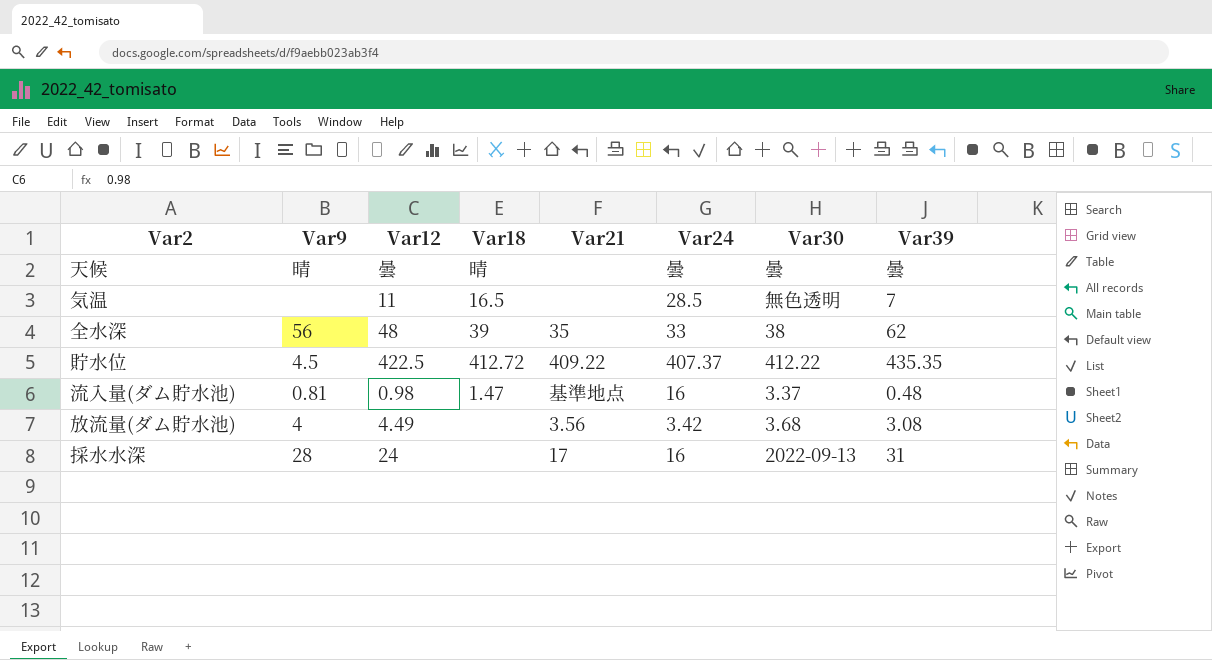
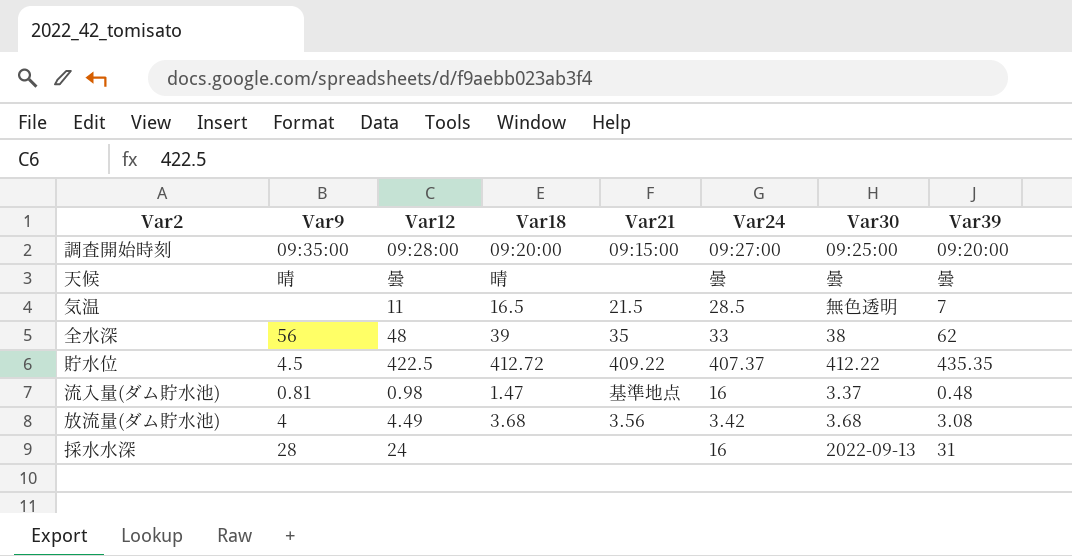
row 調査開始時刻: none -> 09:35:00 | 09:28:00 | 09:20:00 | 09:15:00 | 09:27:00 | 09:25:00 | 09:20:00
気温 | Var21: none -> 21.5
放流量(ダム貯水池) | Var18: none -> 3.68
採水水深 | Var21: 17 -> none

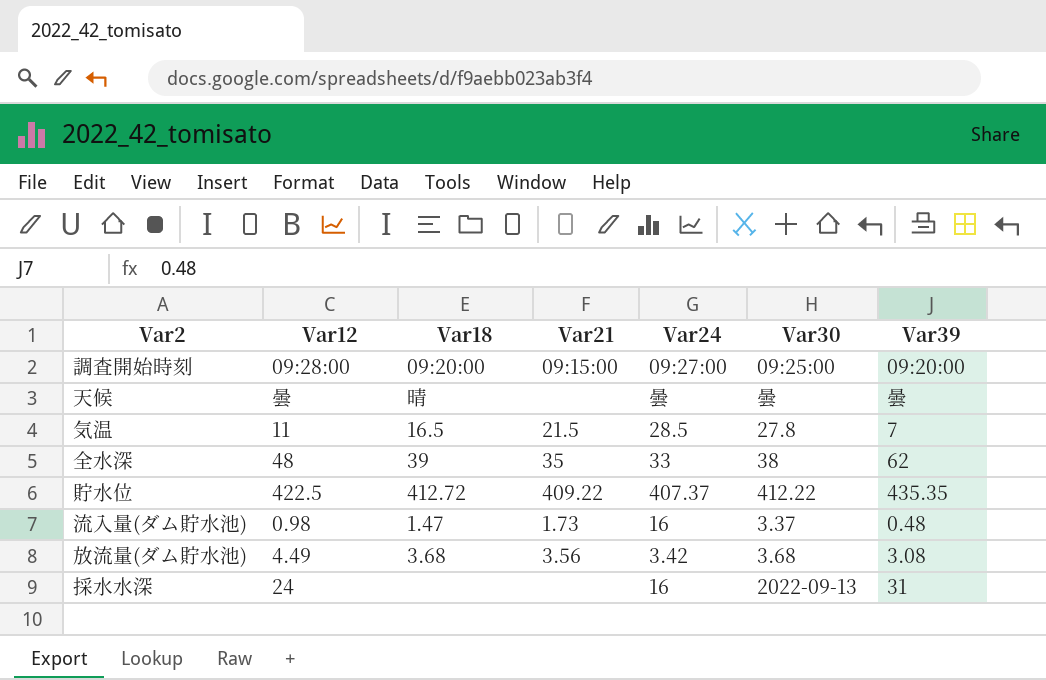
column Var9 | position: 2 -> none
気温 | Var30: 無色透明 -> 27.8
流入量(ダム貯水池) | Var21: 基準地点 -> 1.73

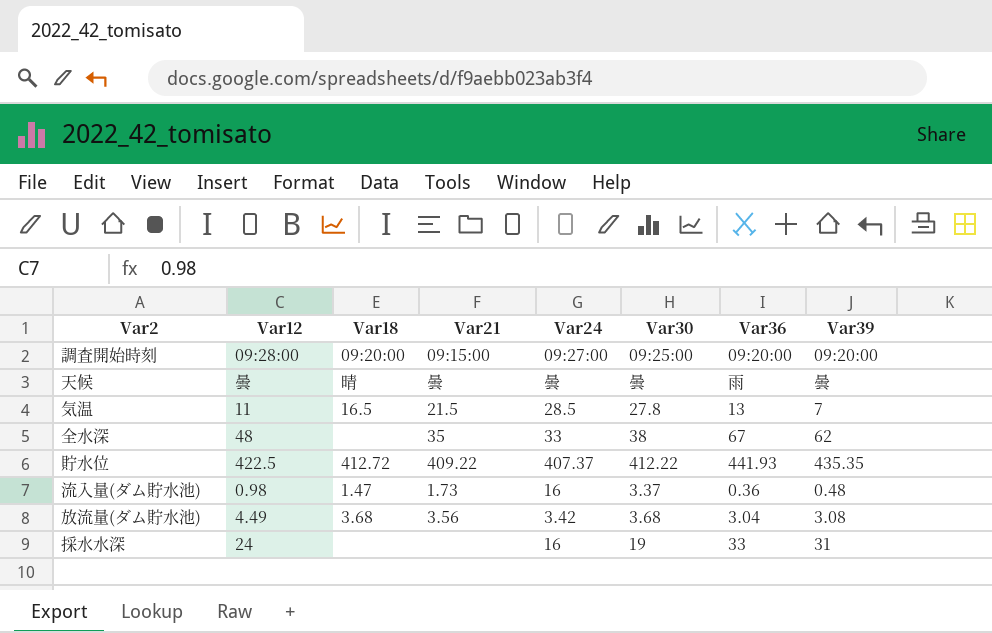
column Var36 | position: none -> 7
天候 | Var21: none -> 曇
全水深 | Var18: 39 -> none
採水水深 | Var30: 2022-09-13 -> 19

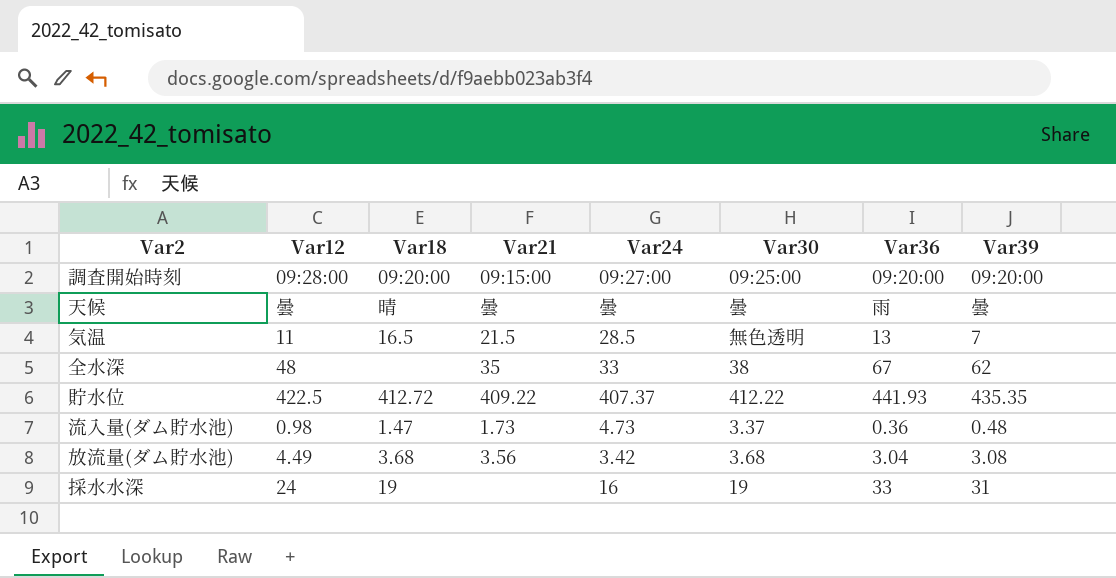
気温 | Var30: 27.8 -> 無色透明
流入量(ダム貯水池) | Var24: 16 -> 4.73
採水水深 | Var18: none -> 19

